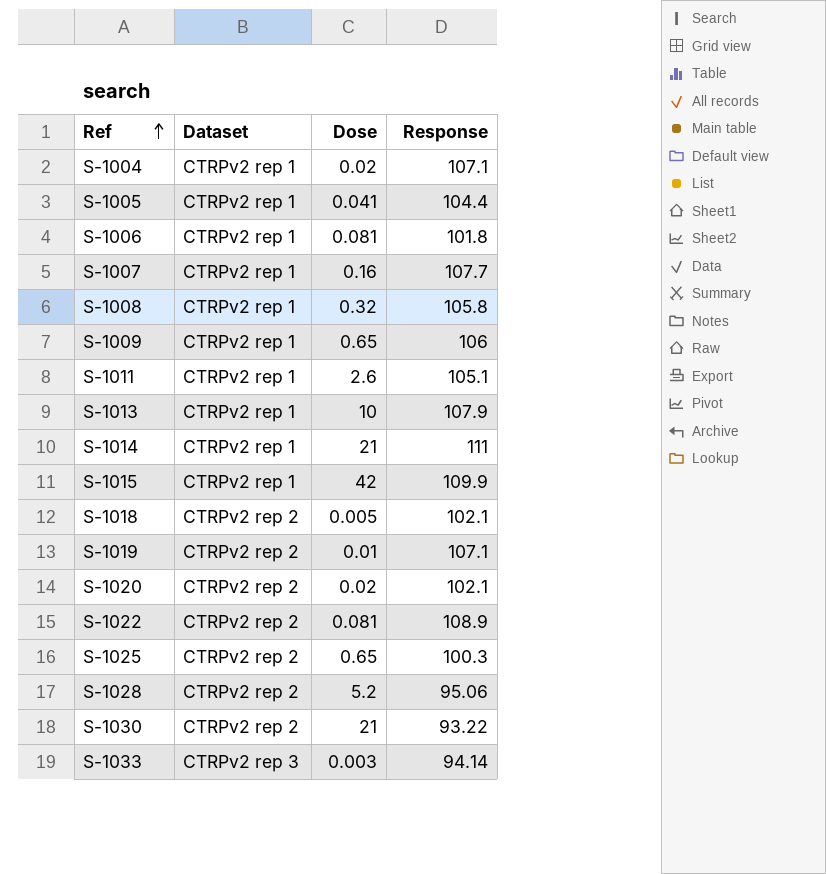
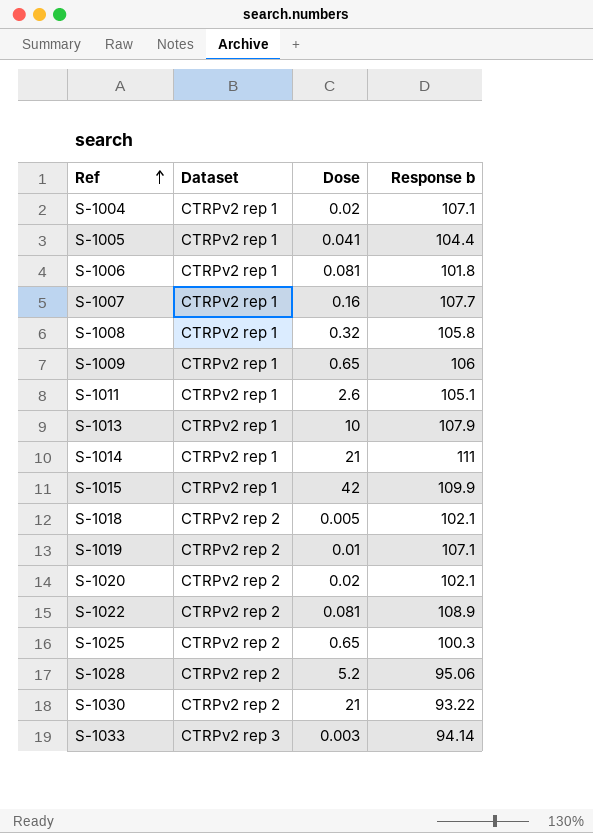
column name: Response -> Response b

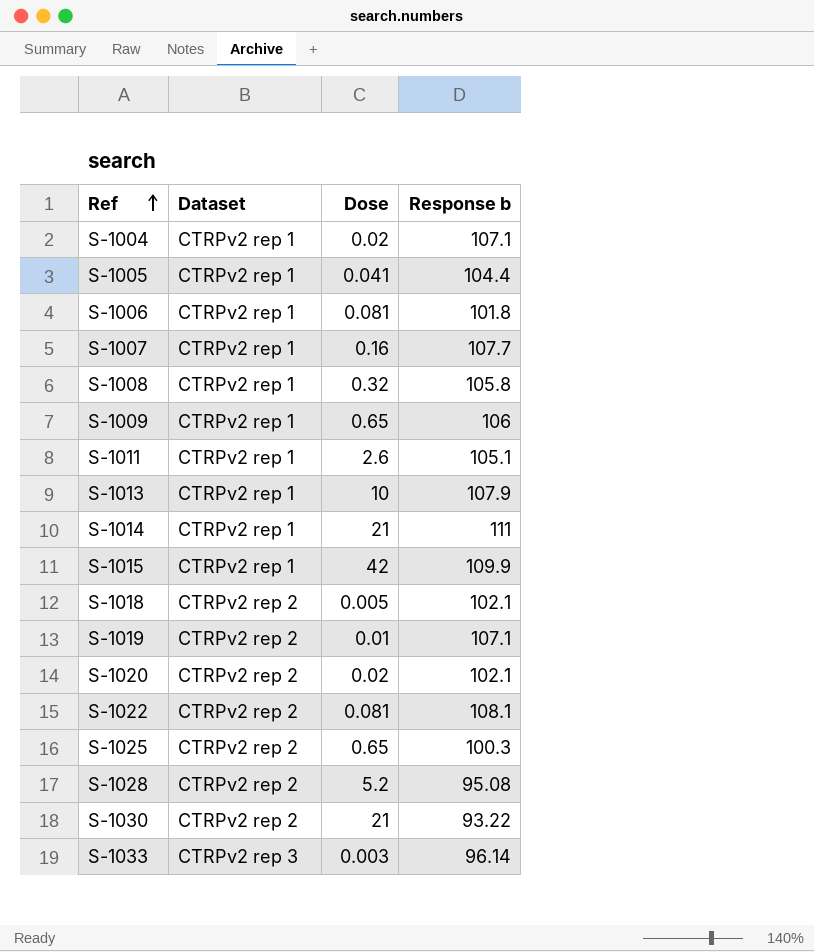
S-1022 | Response b: 108.9 -> 108.1
S-1028 | Response b: 95.06 -> 95.08
S-1033 | Response b: 94.14 -> 96.14

